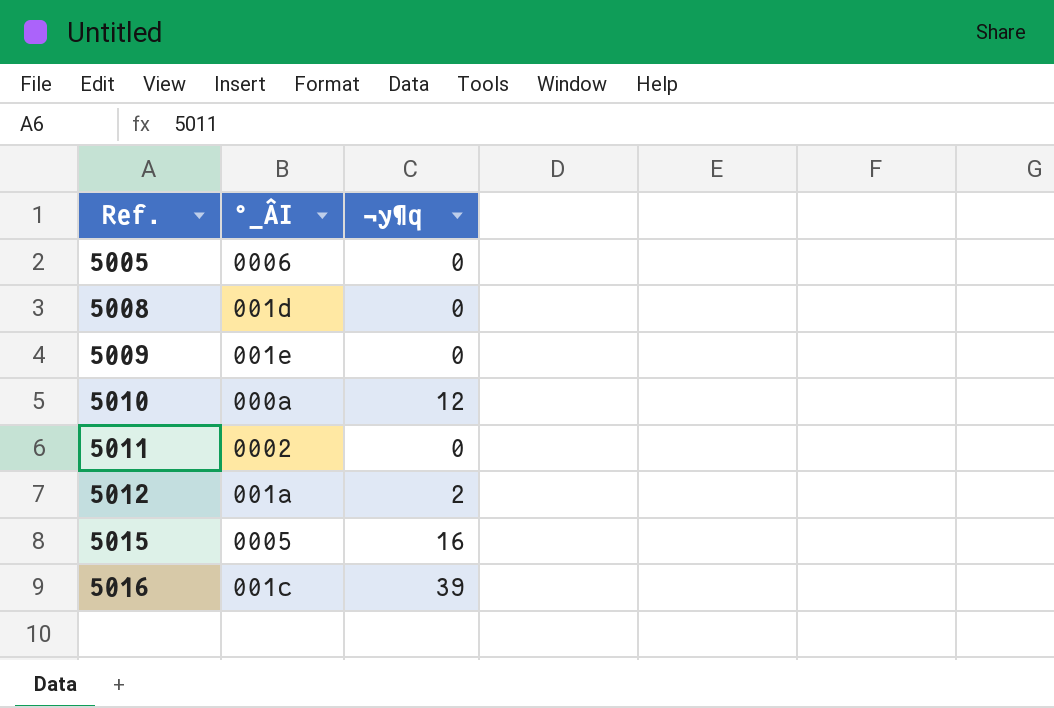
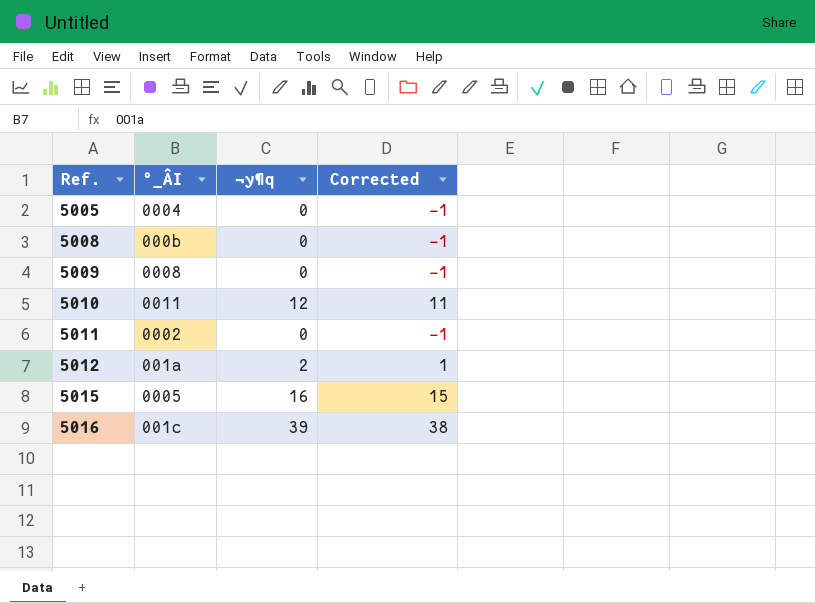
column Corrected | formula: none -> [¬y¶q] - 1
5005 | °_ÂI: 0006 -> 0004
5008 | °_ÂI: 001d -> 000b
5009 | °_ÂI: 001e -> 0008
5010 | °_ÂI: 000a -> 0011

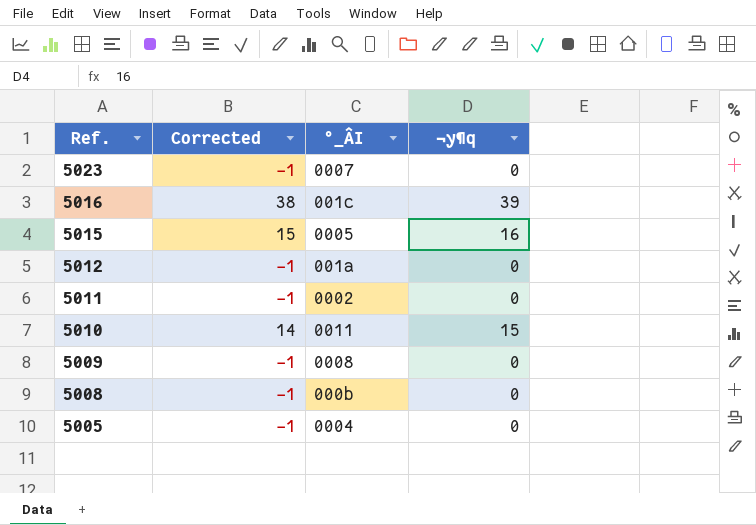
row order: Ref. ascending -> Ref. descending
column Corrected | position: 4 -> 2
row 5023: none -> -1 | 0007 | 0
5012 | Corrected: 1 -> -1
5012 | ¬y¶q: 2 -> 0
5010 | Corrected: 11 -> 14
5010 | ¬y¶q: 12 -> 15

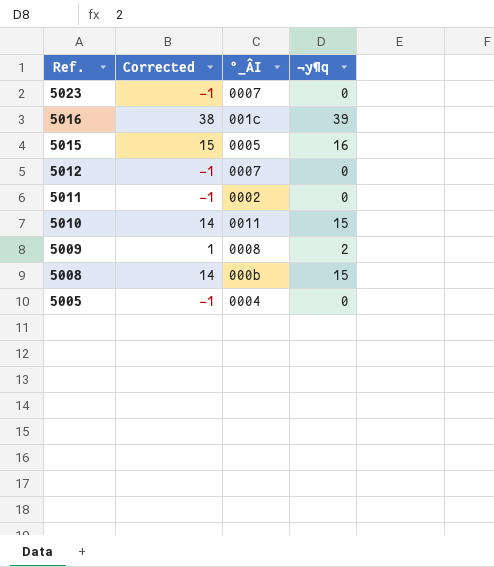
5012 | °_ÂI: 001a -> 0007
5009 | Corrected: -1 -> 1
5009 | ¬y¶q: 0 -> 2
5008 | Corrected: -1 -> 14
5008 | ¬y¶q: 0 -> 15

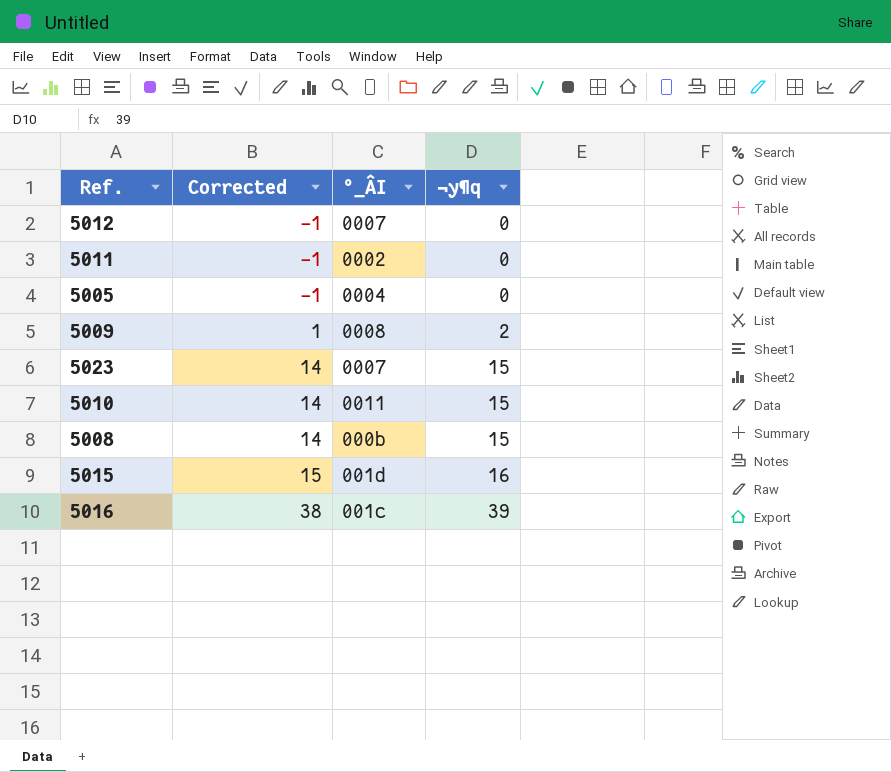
row order: Ref. descending -> Corrected ascending
5023 | Corrected: -1 -> 14
5023 | ¬y¶q: 0 -> 15
5015 | °_ÂI: 0005 -> 001d

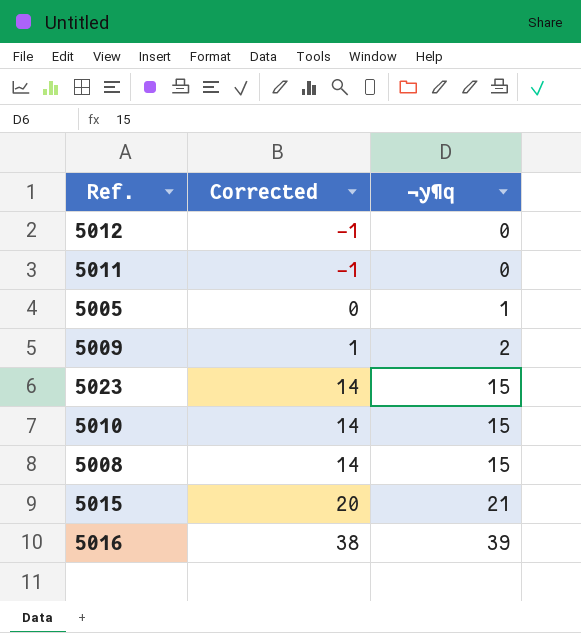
column °_ÂI | position: 3 -> none
5005 | Corrected: -1 -> 0
5005 | ¬y¶q: 0 -> 1
5015 | Corrected: 15 -> 20
5015 | ¬y¶q: 16 -> 21

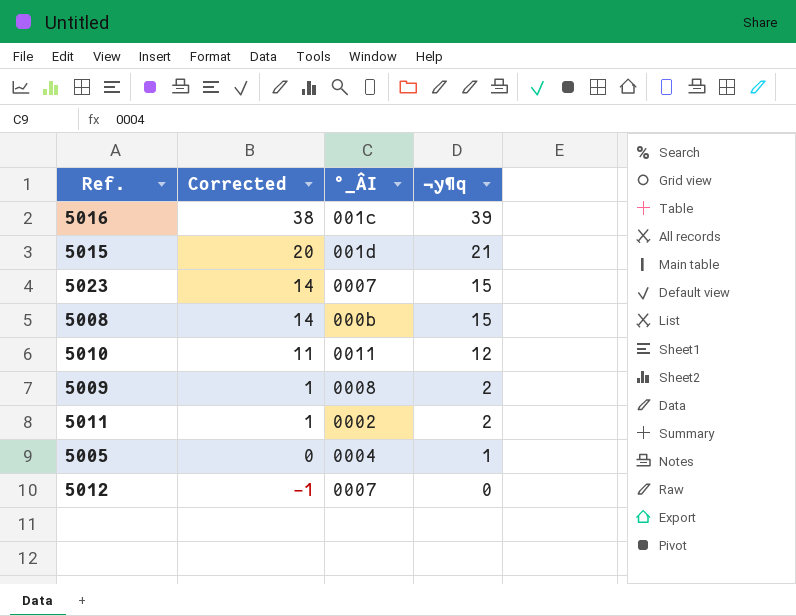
row order: Corrected ascending -> Corrected descending
column °_ÂI | position: none -> 3
5010 | Corrected: 14 -> 11
5010 | ¬y¶q: 15 -> 12
5011 | Corrected: -1 -> 1
5011 | ¬y¶q: 0 -> 2

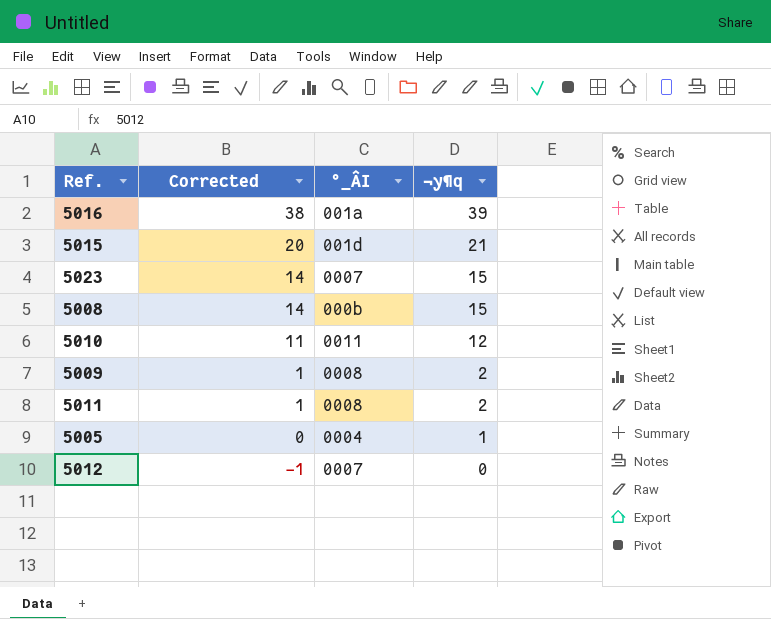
5016 | °_ÂI: 001c -> 001a
5011 | °_ÂI: 0002 -> 0008

